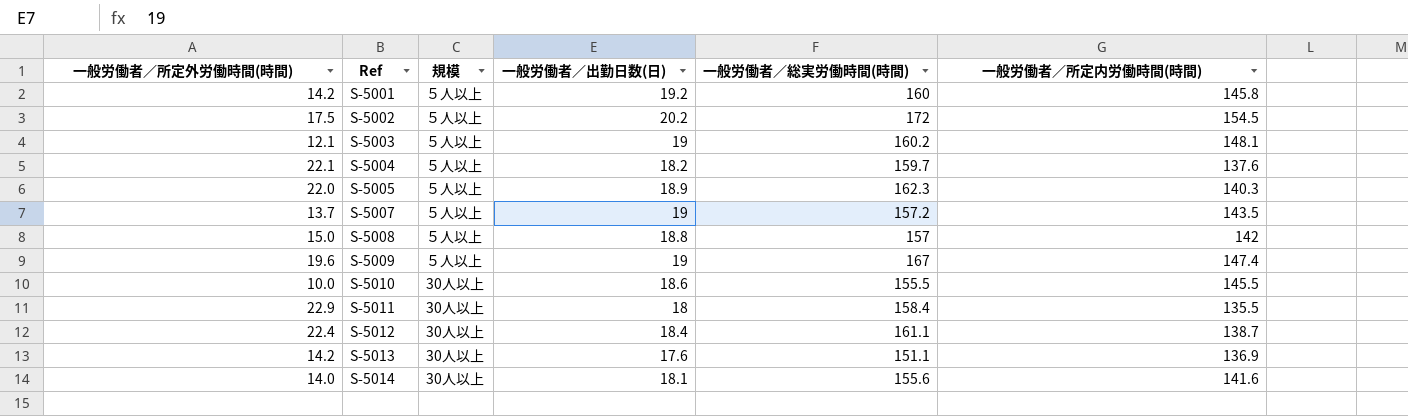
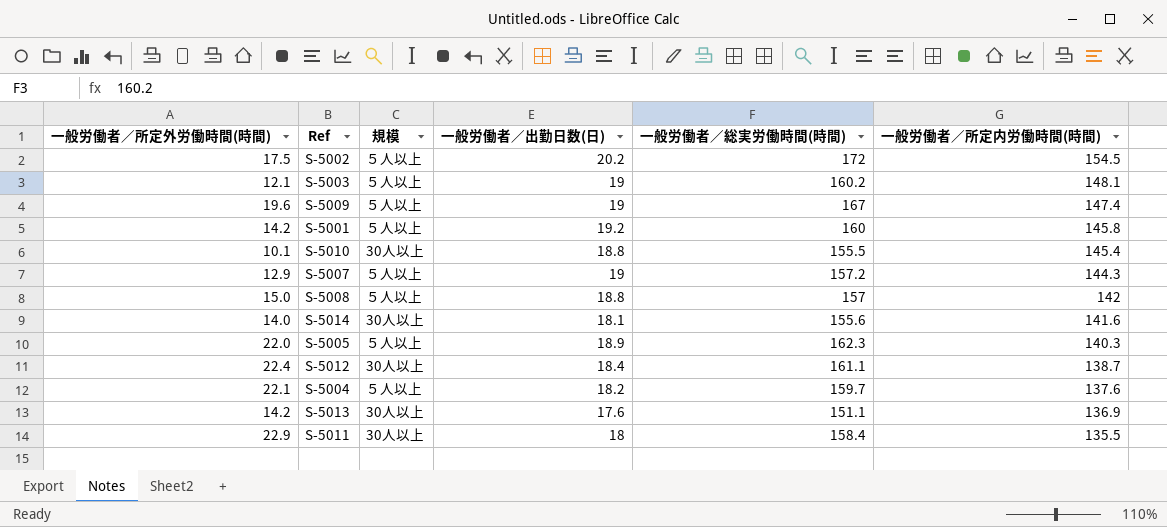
row order: Ref ascending -> 一般労働者／所定内労働時間(時間) descending
S-5010 | 一般労働者／所定外労働時間(時間): 10.0 -> 10.1
S-5010 | 一般労働者／出勤日数(日): 18.6 -> 18.8
S-5010 | 一般労働者／所定内労働時間(時間): 145.5 -> 145.4
S-5007 | 一般労働者／所定外労働時間(時間): 13.7 -> 12.9
S-5007 | 一般労働者／所定内労働時間(時間): 143.5 -> 144.3

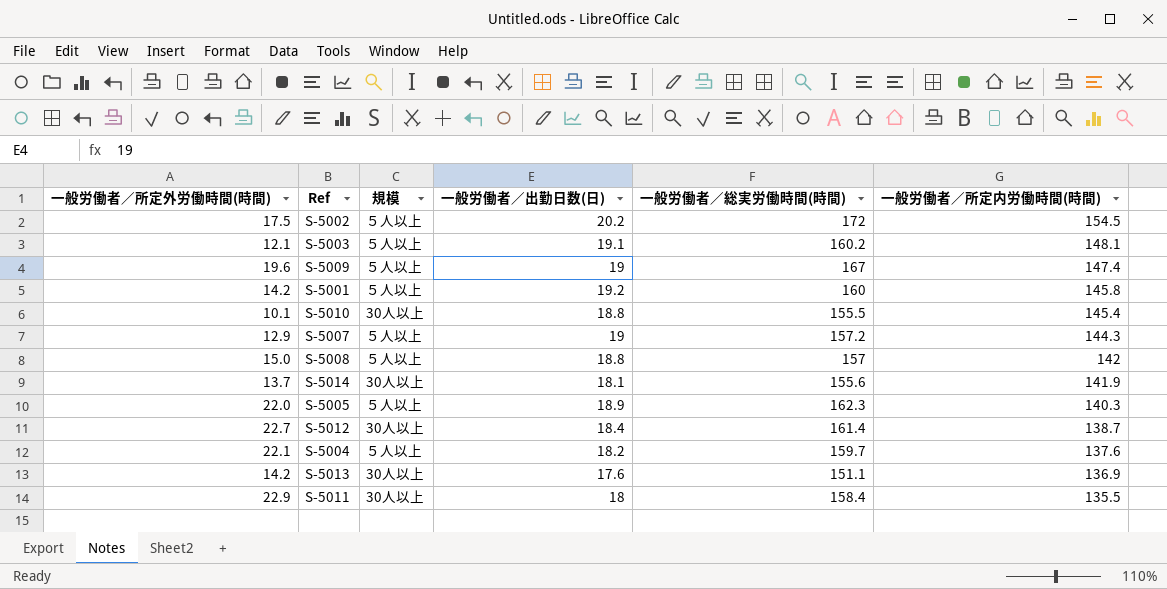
S-5003 | 一般労働者／出勤日数(日): 19 -> 19.1
S-5014 | 一般労働者／所定外労働時間(時間): 14.0 -> 13.7
S-5014 | 一般労働者／所定内労働時間(時間): 141.6 -> 141.9
S-5012 | 一般労働者／所定外労働時間(時間): 22.4 -> 22.7
S-5012 | 一般労働者／総実労働時間(時間): 161.1 -> 161.4

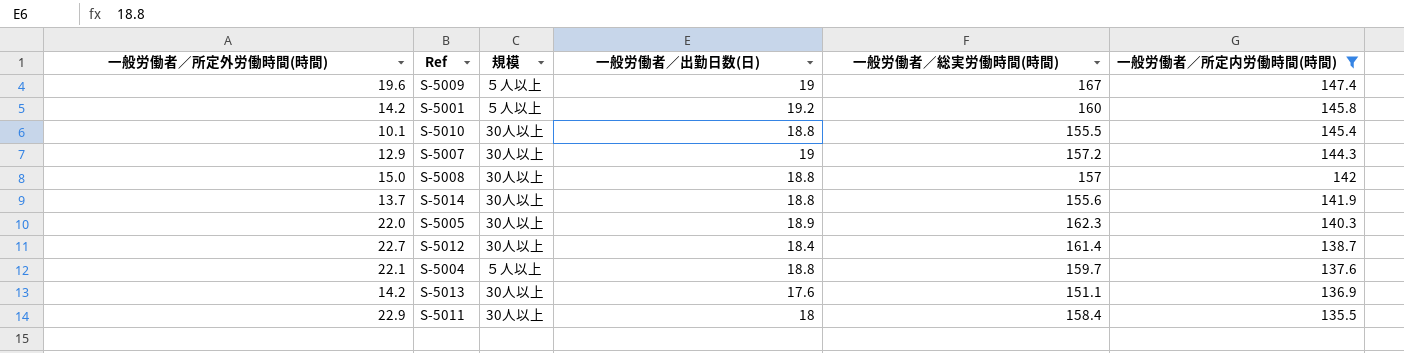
filter: none -> 一般労働者／所定内労働時間(時間) <= 147.4
S-5007 | 規模: ５人以上 -> 30人以上
S-5008 | 規模: ５人以上 -> 30人以上
S-5014 | 一般労働者／出勤日数(日): 18.1 -> 18.8
S-5005 | 規模: ５人以上 -> 30人以上
S-5004 | 一般労働者／出勤日数(日): 18.2 -> 18.8

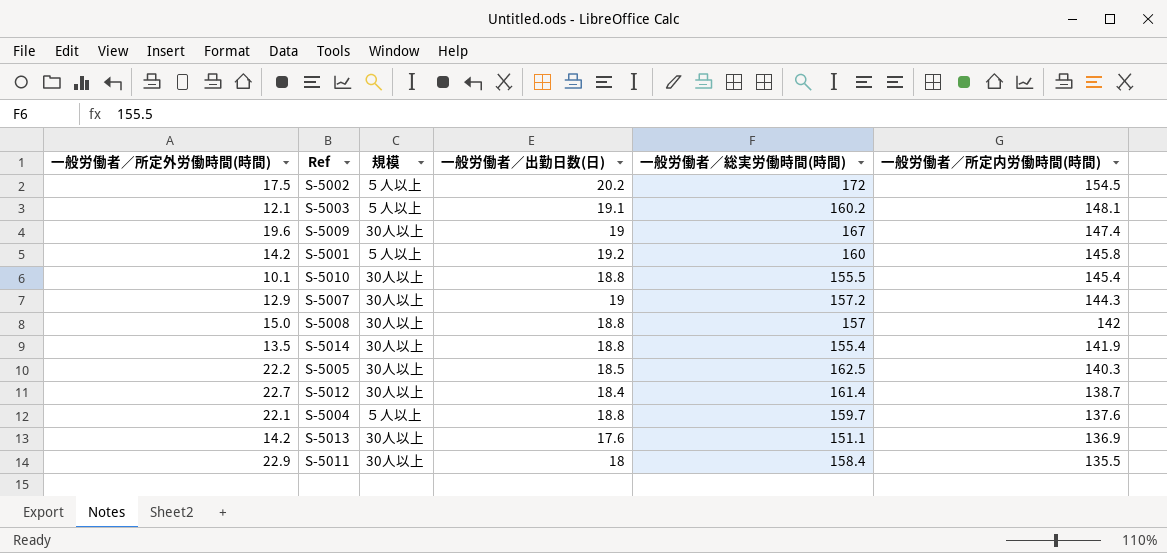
filter: 一般労働者／所定内労働時間(時間) <= 147.4 -> none
S-5009 | 規模: ５人以上 -> 30人以上
S-5014 | 一般労働者／所定外労働時間(時間): 13.7 -> 13.5
S-5014 | 一般労働者／総実労働時間(時間): 155.6 -> 155.4
S-5005 | 一般労働者／所定外労働時間(時間): 22.0 -> 22.2
S-5005 | 一般労働者／出勤日数(日): 18.9 -> 18.5
S-5005 | 一般労働者／総実労働時間(時間): 162.3 -> 162.5

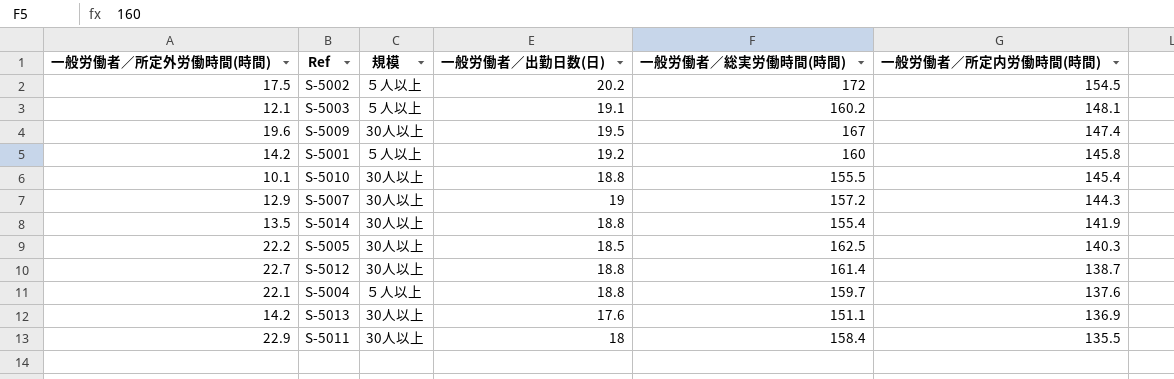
row S-5008: 15.0 | 30人以上 | 18.8 | 157 | 142 -> none
S-5009 | 一般労働者／出勤日数(日): 19 -> 19.5
S-5012 | 一般労働者／出勤日数(日): 18.4 -> 18.8

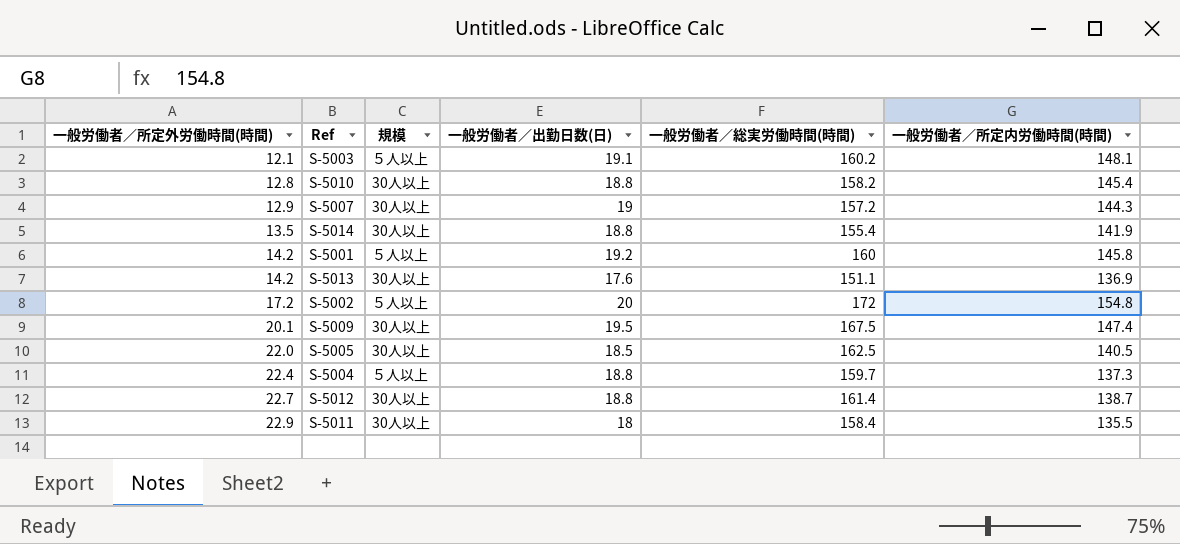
row order: 一般労働者／所定内労働時間(時間) descending -> 一般労働者／所定外労働時間(時間) ascending
S-5010 | 一般労働者／所定外労働時間(時間): 10.1 -> 12.8
S-5010 | 一般労働者／総実労働時間(時間): 155.5 -> 158.2
S-5002 | 一般労働者／所定外労働時間(時間): 17.5 -> 17.2
S-5002 | 一般労働者／出勤日数(日): 20.2 -> 20
S-5002 | 一般労働者／所定内労働時間(時間): 154.5 -> 154.8
S-5009 | 一般労働者／所定外労働時間(時間): 19.6 -> 20.1
S-5009 | 一般労働者／総実労働時間(時間): 167 -> 167.5
S-5005 | 一般労働者／所定外労働時間(時間): 22.2 -> 22.0
S-5005 | 一般労働者／所定内労働時間(時間): 140.3 -> 140.5
S-5004 | 一般労働者／所定外労働時間(時間): 22.1 -> 22.4
S-5004 | 一般労働者／所定内労働時間(時間): 137.6 -> 137.3

